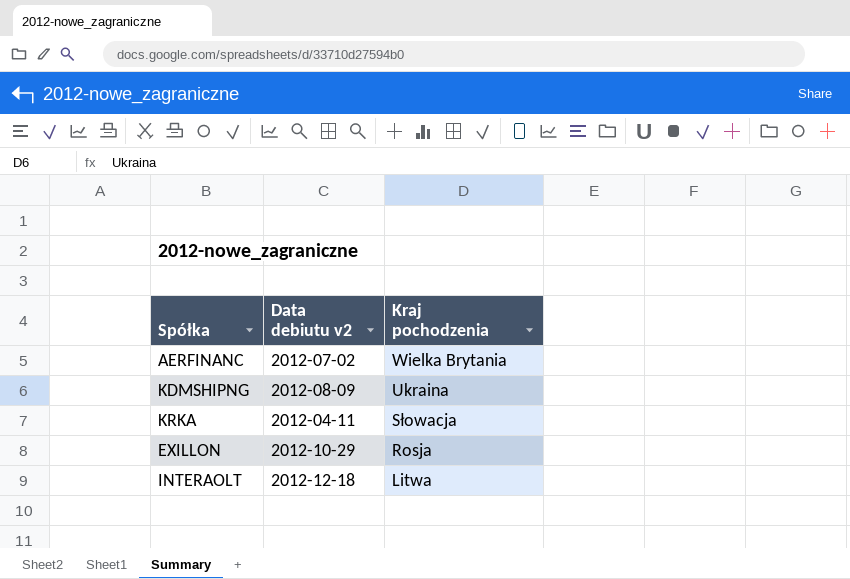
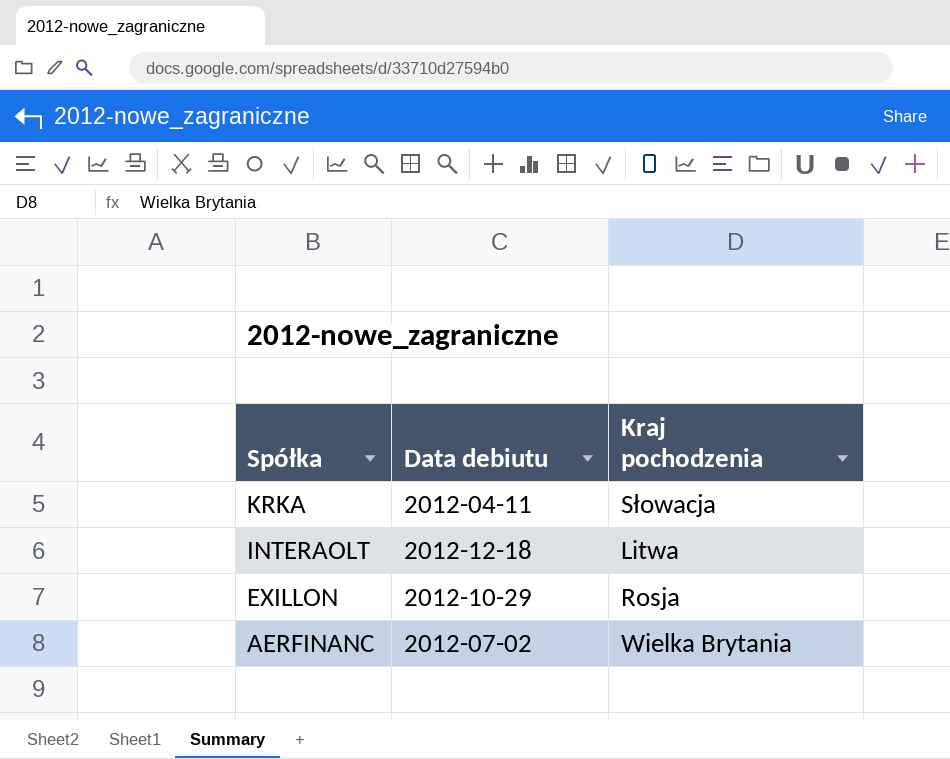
row order: Kraj pochodzenia descending -> Spółka descending
column name: Data debiutu v2 -> Data debiutu
row KDMSHIPNG: 2012-08-09 | Ukraina -> none

